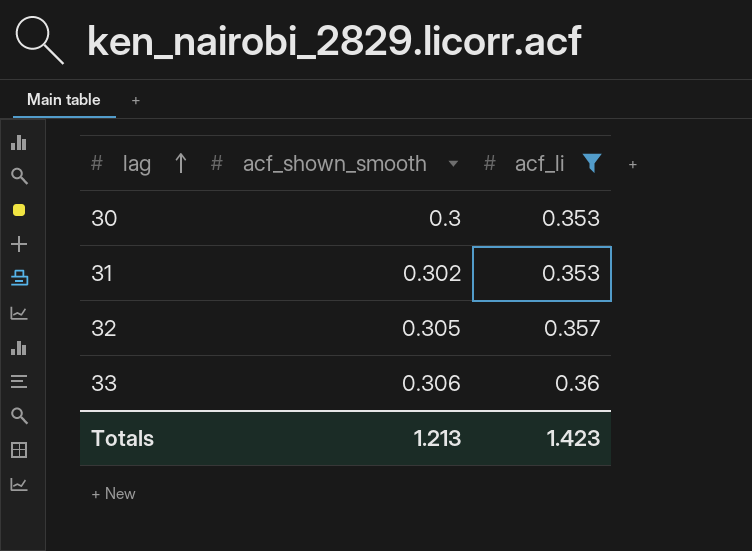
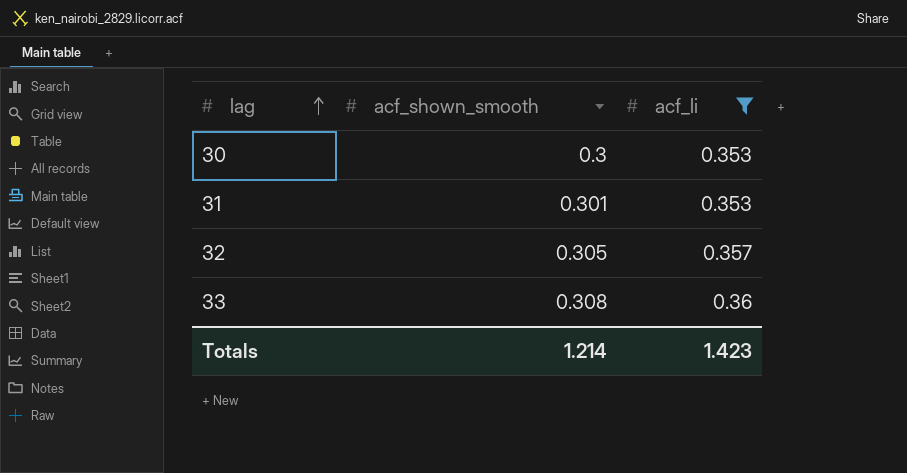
31 | acf_shown_smooth: 0.302 -> 0.301
33 | acf_shown_smooth: 0.306 -> 0.308
Totals | acf_shown_smooth: 1.213 -> 1.214

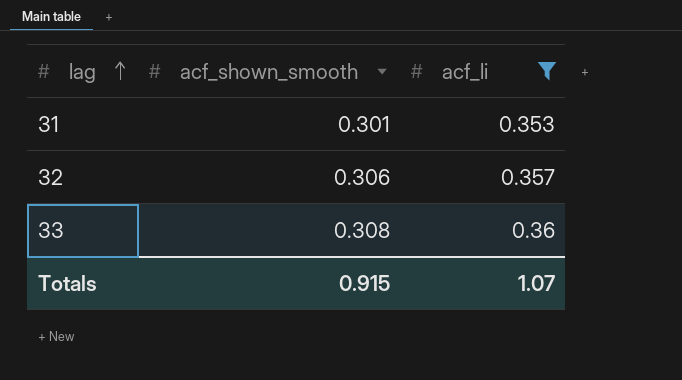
row 30: 0.3 | 0.353 -> none
32 | acf_shown_smooth: 0.305 -> 0.306
Totals | acf_shown_smooth: 1.214 -> 0.915
Totals | acf_li: 1.423 -> 1.07

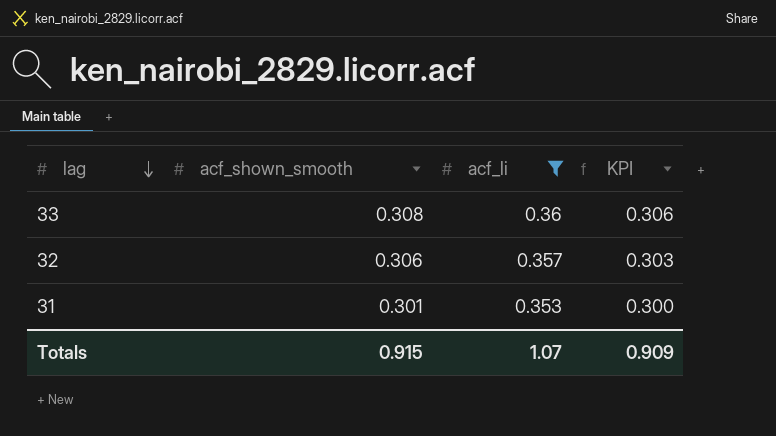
row order: lag ascending -> lag descending
column KPI | formula: none -> [acf_li] * 0.85

